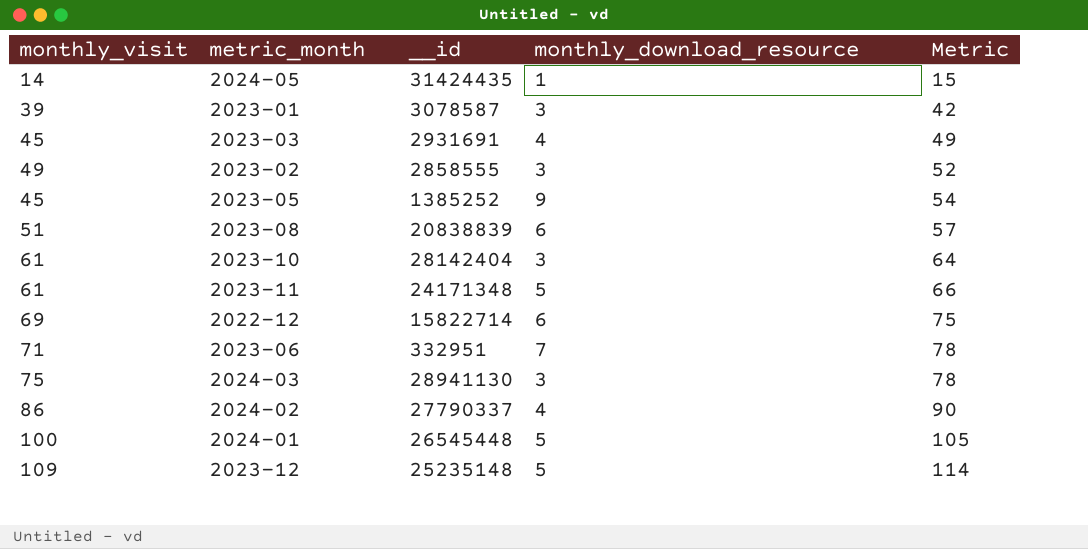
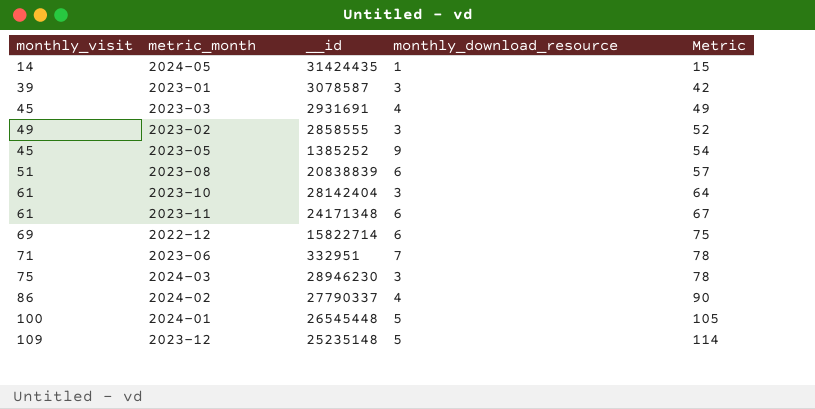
2023-11 | monthly_download_resource: 5 -> 6
2023-11 | Metric: 66 -> 67
2024-03 | __id: 28941130 -> 28946230

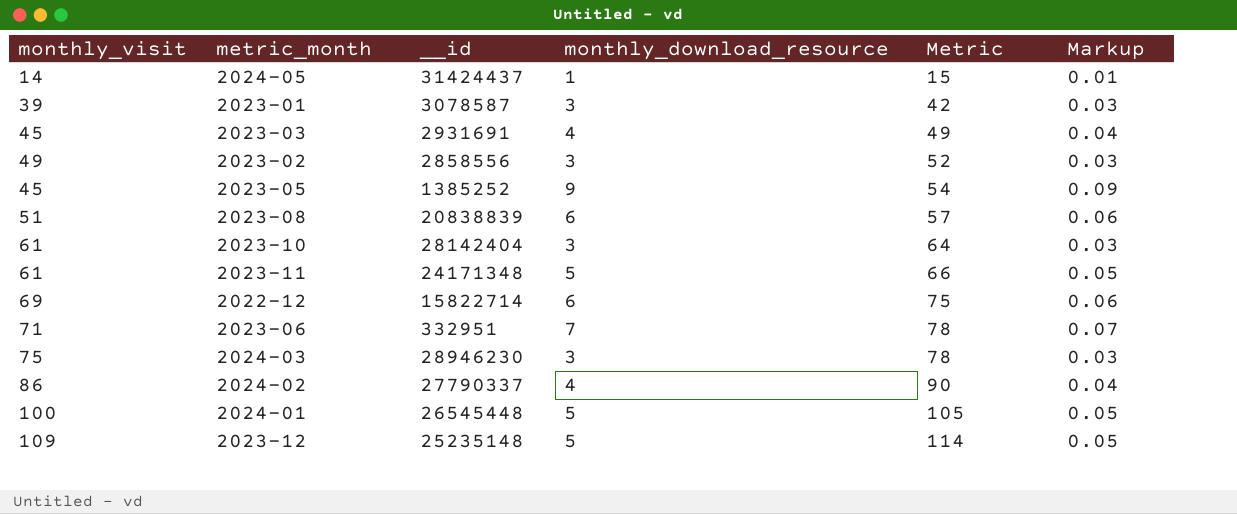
column Markup | formula: none -> [monthly_download_resource] * 0.01
2024-05 | __id: 31424435 -> 31424437
2023-02 | __id: 2858555 -> 2858556
2023-11 | monthly_download_resource: 6 -> 5
2023-11 | Metric: 67 -> 66

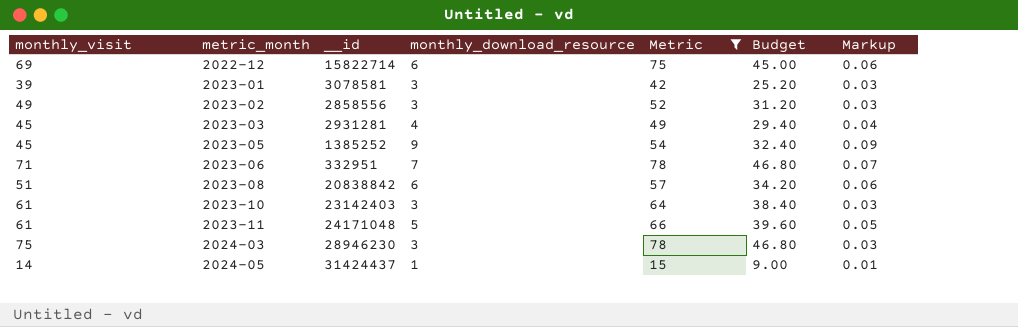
filter: none -> Metric <= 78
row order: Metric ascending -> metric_month ascending
column Budget | formula: none -> [Metric] * 0.6
2023-01 | __id: 3078587 -> 3078581
2023-03 | __id: 2931691 -> 2931281
2023-08 | __id: 20838839 -> 20838842
2023-10 | __id: 28142404 -> 23142403
2023-11 | __id: 24171348 -> 24171048

